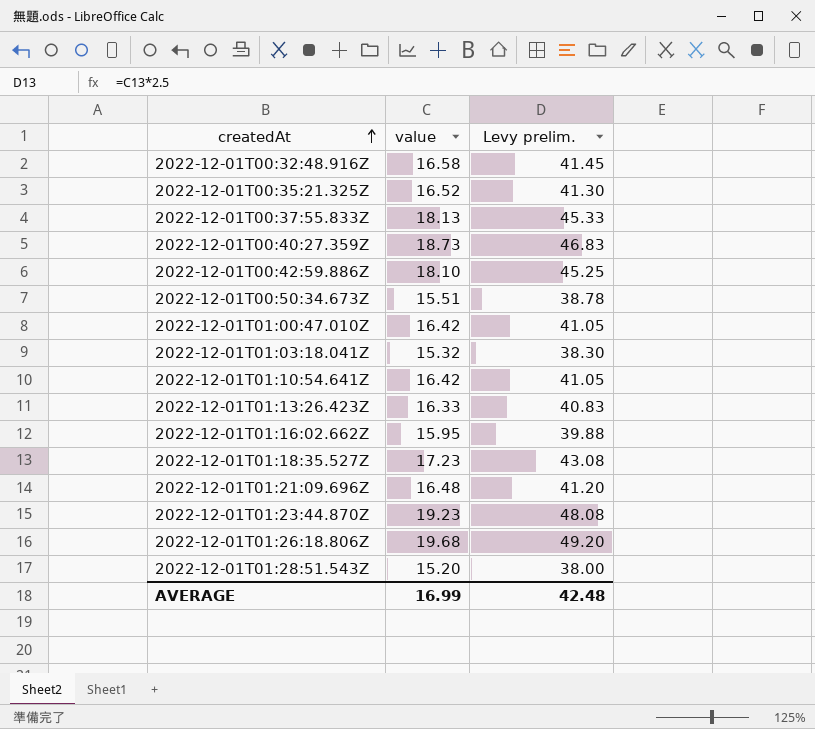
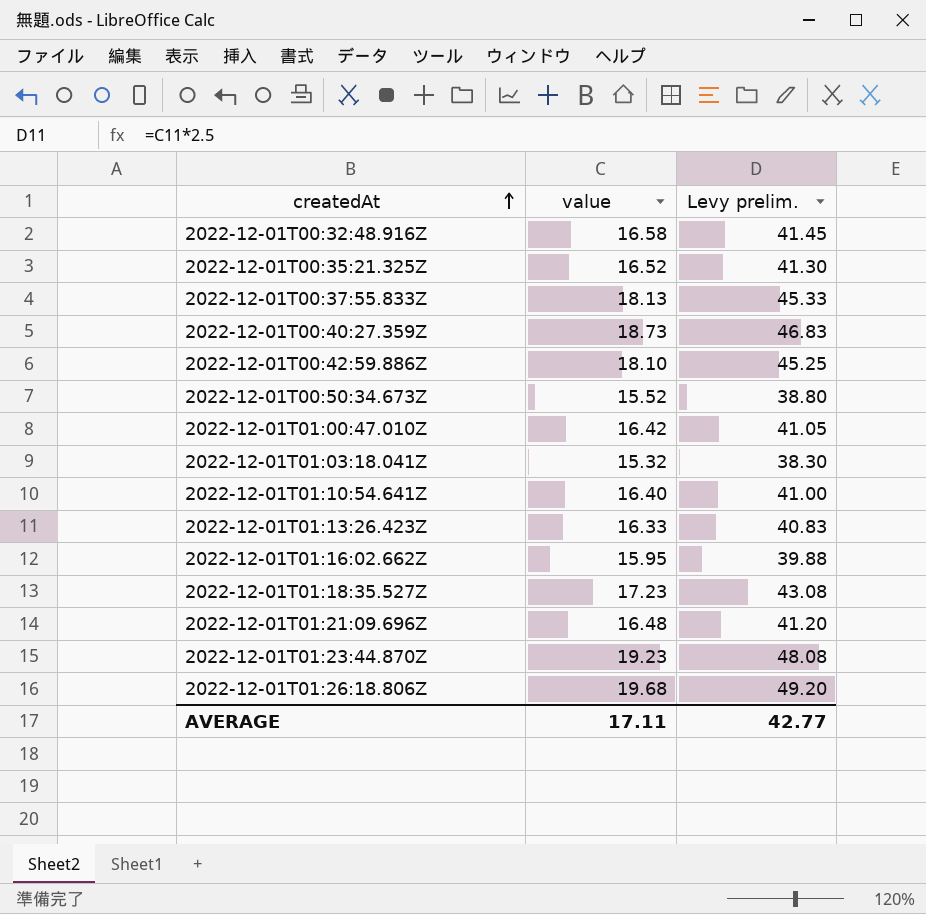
row 2022-12-01T01:28:51.543Z: 15.20 | 38.00 -> none
2022-12-01T00:50:34.673Z | value: 15.51 -> 15.52
2022-12-01T00:50:34.673Z | Levy prelim.: 38.78 -> 38.80
2022-12-01T01:10:54.641Z | value: 16.42 -> 16.40
2022-12-01T01:10:54.641Z | Levy prelim.: 41.05 -> 41.00
AVERAGE | value: 16.99 -> 17.11
AVERAGE | Levy prelim.: 42.48 -> 42.77

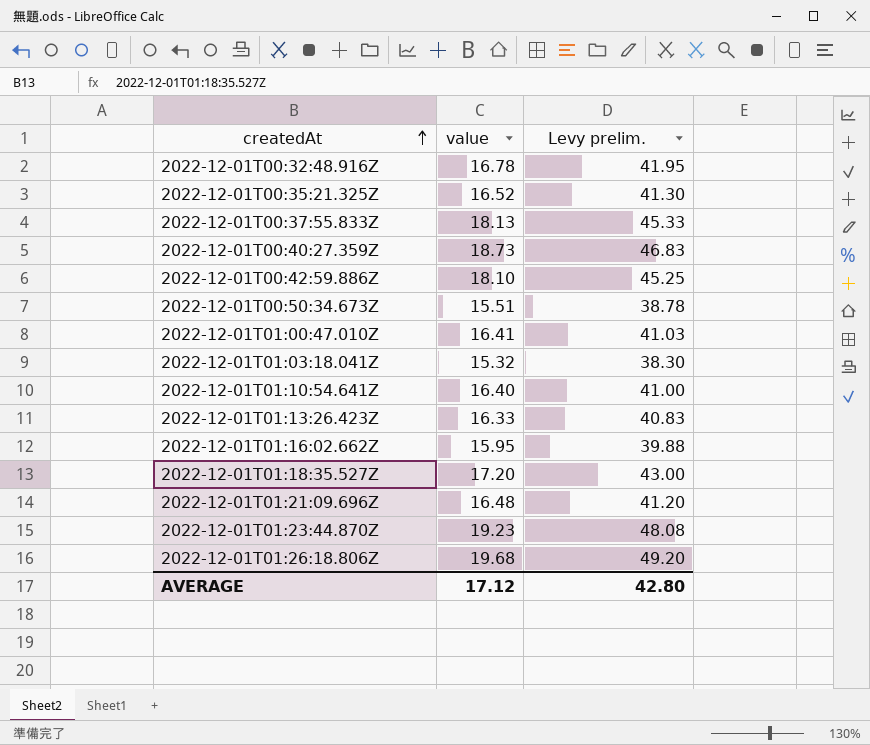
2022-12-01T00:32:48.916Z | value: 16.58 -> 16.78
2022-12-01T00:32:48.916Z | Levy prelim.: 41.45 -> 41.95
2022-12-01T00:50:34.673Z | value: 15.52 -> 15.51
2022-12-01T00:50:34.673Z | Levy prelim.: 38.80 -> 38.78
2022-12-01T01:00:47.010Z | value: 16.42 -> 16.41
2022-12-01T01:00:47.010Z | Levy prelim.: 41.05 -> 41.03
2022-12-01T01:18:35.527Z | value: 17.23 -> 17.20
2022-12-01T01:18:35.527Z | Levy prelim.: 43.08 -> 43.00
AVERAGE | value: 17.11 -> 17.12
AVERAGE | Levy prelim.: 42.77 -> 42.80

